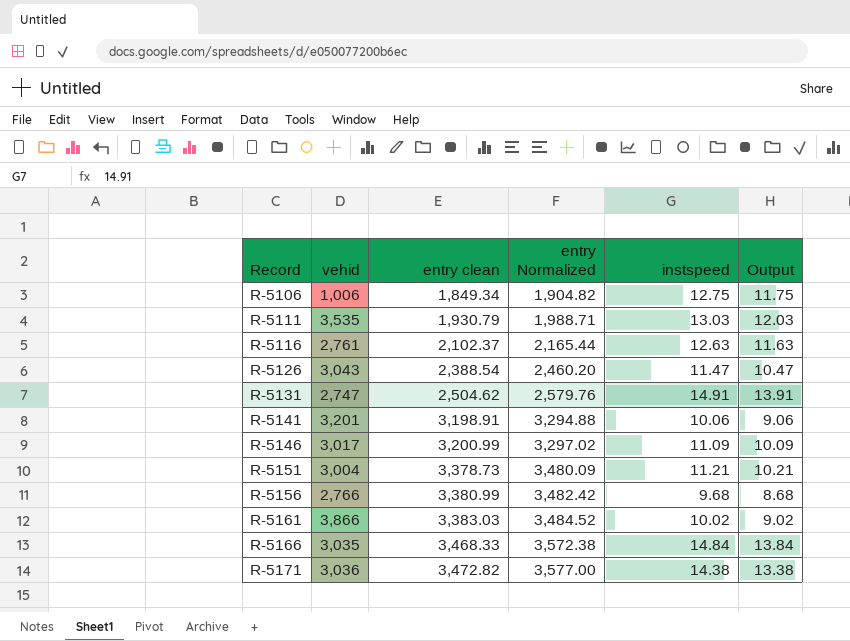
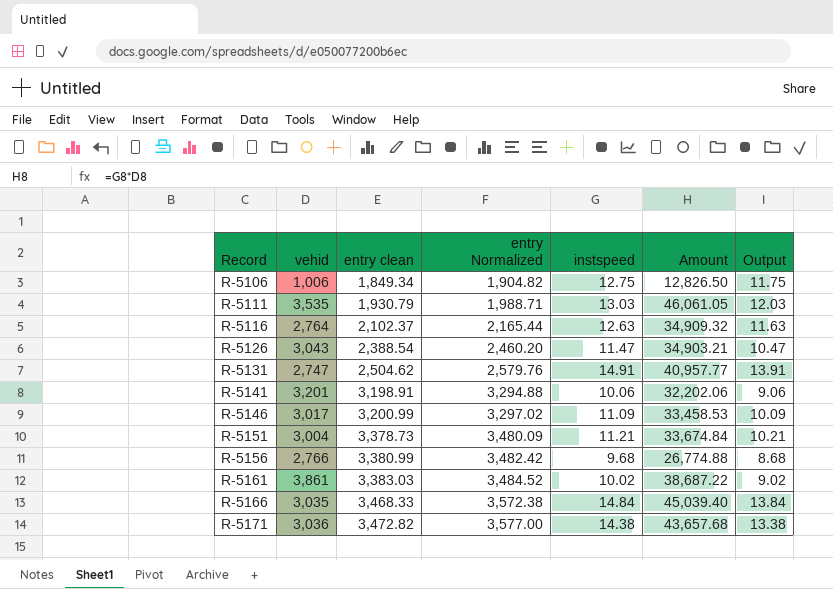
column Amount | formula: none -> [vehid] * [instspeed]
R-5116 | vehid: 2,761 -> 2,764
R-5161 | vehid: 3,866 -> 3,861

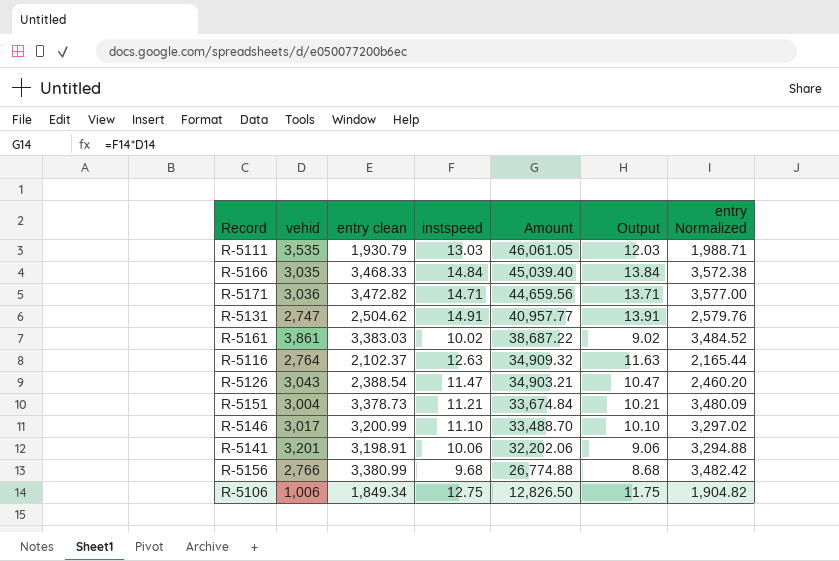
row order: Record ascending -> Amount descending
column entry Normalized | position: 4 -> 7
R-5171 | instspeed: 14.38 -> 14.71
R-5171 | Amount: 43,657.68 -> 44,659.56
R-5171 | Output: 13.38 -> 13.71
R-5146 | instspeed: 11.09 -> 11.10
R-5146 | Amount: 33,458.53 -> 33,488.70
R-5146 | Output: 10.09 -> 10.10

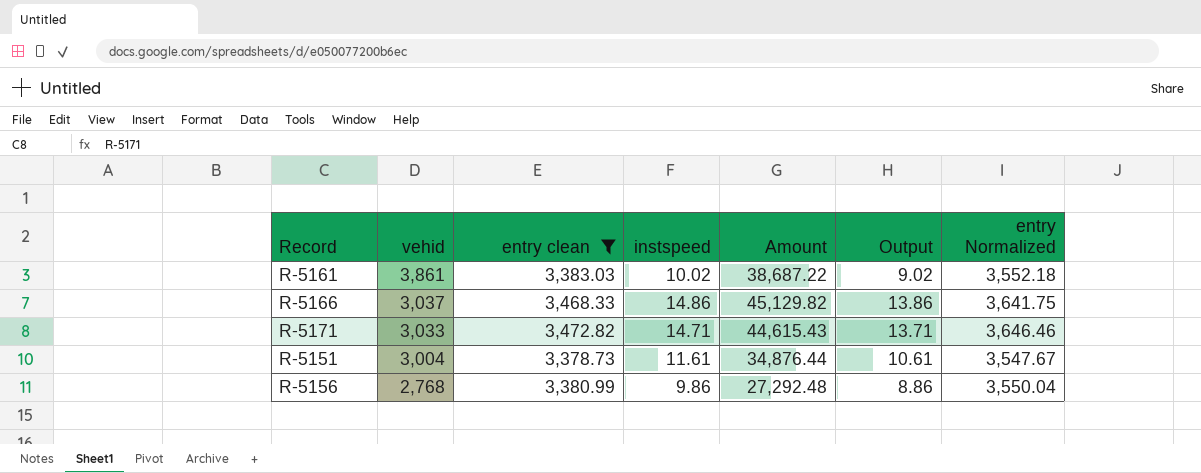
filter: none -> entry clean >= 3,378.73
row order: Amount descending -> vehid descending
column entry Normalized | formula: [entry clean] * 1.03 -> [entry clean] * 1.05
R-5166 | vehid: 3,035 -> 3,037
R-5166 | instspeed: 14.84 -> 14.86
R-5166 | Amount: 45,039.40 -> 45,129.82
R-5166 | Output: 13.84 -> 13.86
R-5171 | vehid: 3,036 -> 3,033
R-5171 | Amount: 44,659.56 -> 44,615.43
R-5151 | instspeed: 11.21 -> 11.61
R-5151 | Amount: 33,674.84 -> 34,876.44
R-5151 | Output: 10.21 -> 10.61
R-5156 | vehid: 2,766 -> 2,768
R-5156 | instspeed: 9.68 -> 9.86
R-5156 | Amount: 26,774.88 -> 27,292.48
R-5156 | Output: 8.68 -> 8.86

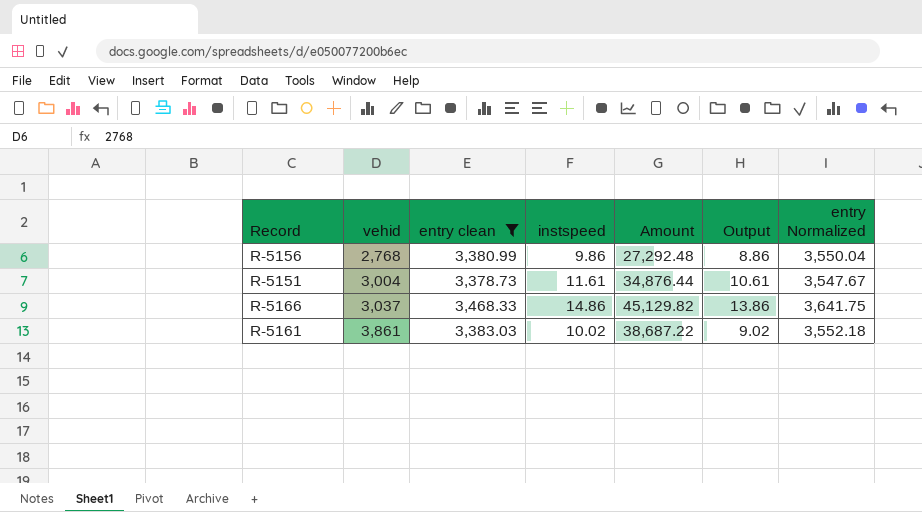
row order: vehid descending -> vehid ascending
row R-5171: 3,033 | 3,472.82 | 14.71 | 44,615.43 | 13.71 | 3,646.46 -> none

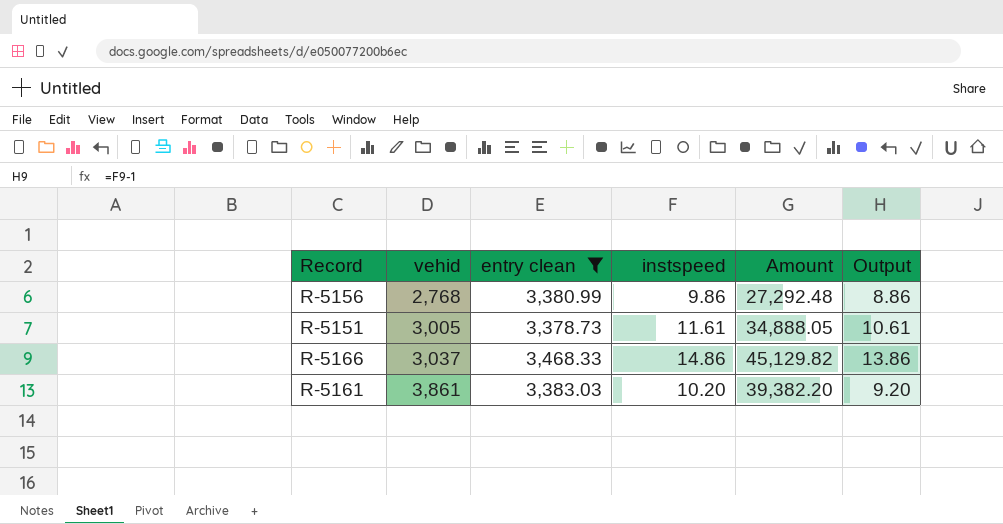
column entry Normalized | formula: [entry clean] * 1.05 -> none
R-5151 | vehid: 3,004 -> 3,005
R-5151 | Amount: 34,876.44 -> 34,888.05
R-5161 | instspeed: 10.02 -> 10.20
R-5161 | Amount: 38,687.22 -> 39,382.20
R-5161 | Output: 9.02 -> 9.20

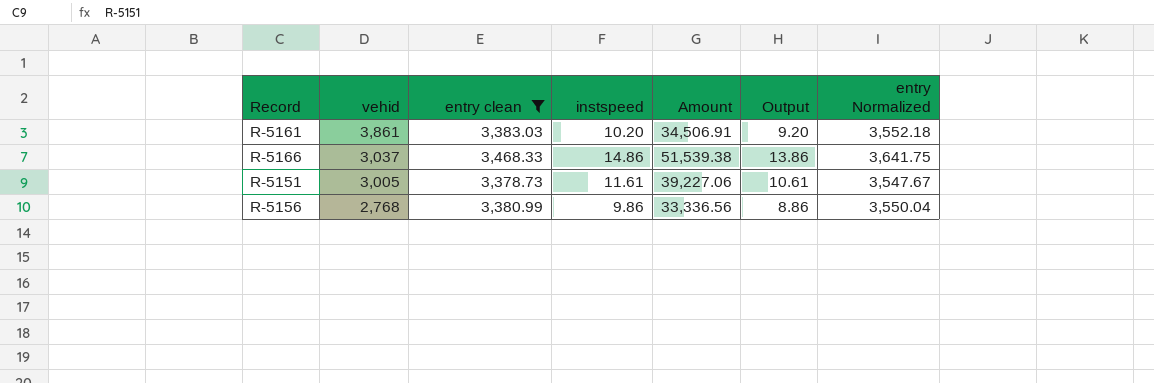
row order: vehid ascending -> vehid descending
column Amount | formula: [vehid] * [instspeed] -> [entry clean] * [instspeed]
column entry Normalized | formula: none -> [entry clean] * 1.05

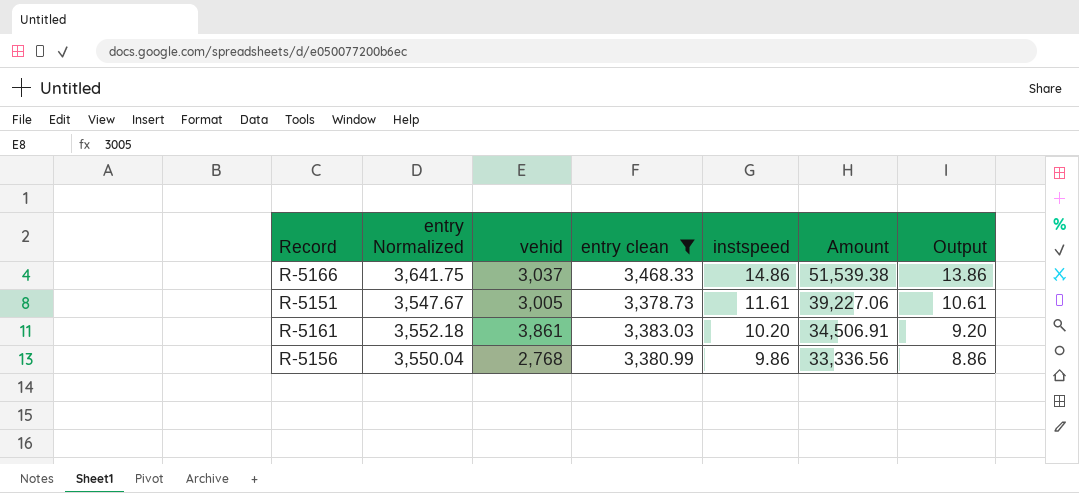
row order: vehid descending -> instspeed descending
column entry Normalized | position: 7 -> 2

